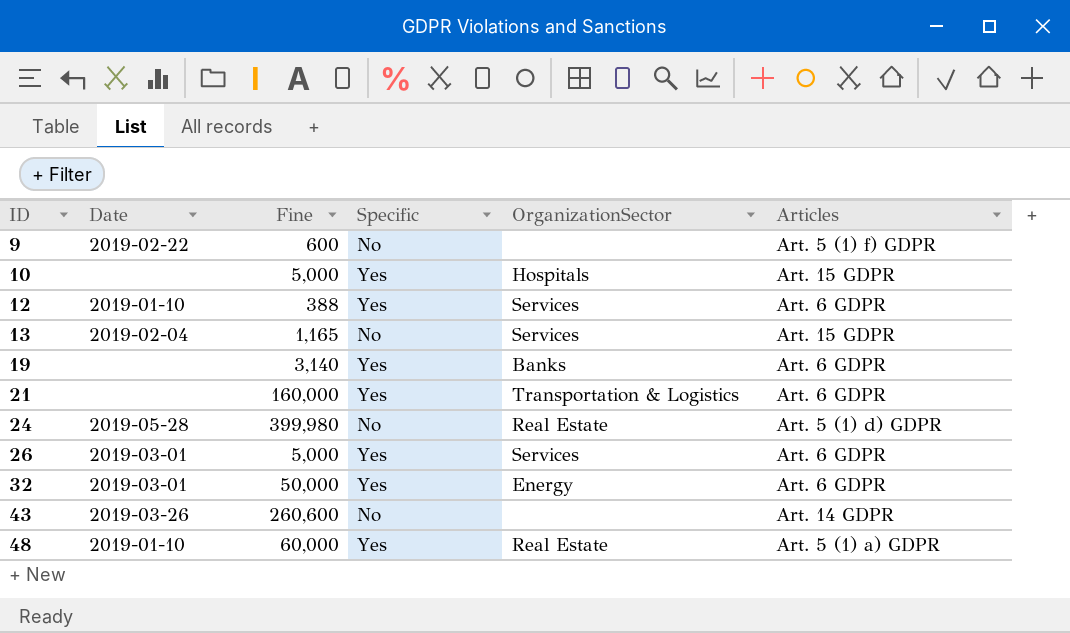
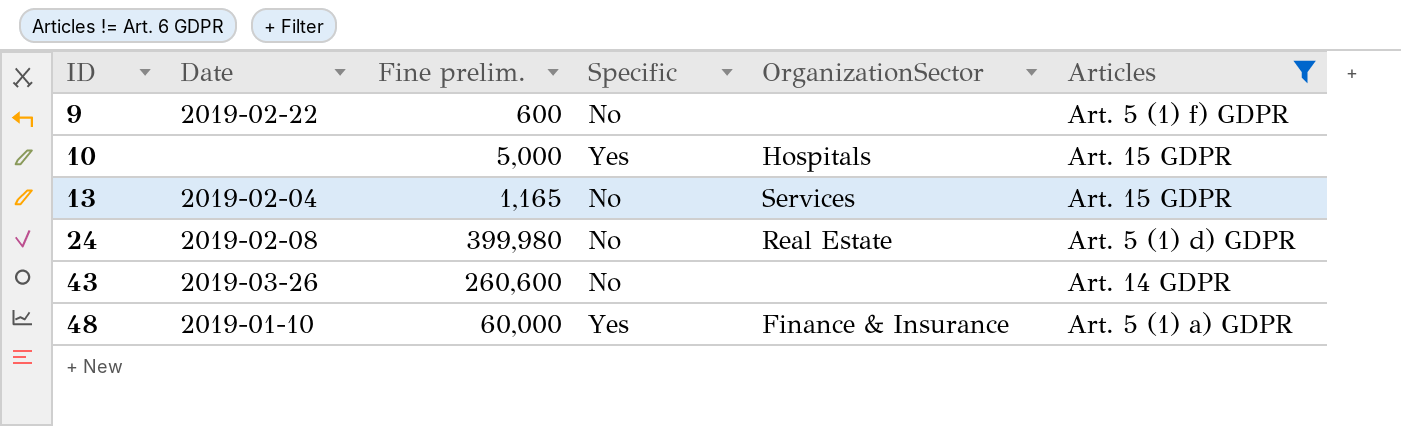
filter: none -> Articles != Art. 6 GDPR
column name: Fine -> Fine prelim.
24 | Date: 2019-05-28 -> 2019-02-08
48 | OrganizationSector: Real Estate -> Finance & Insurance

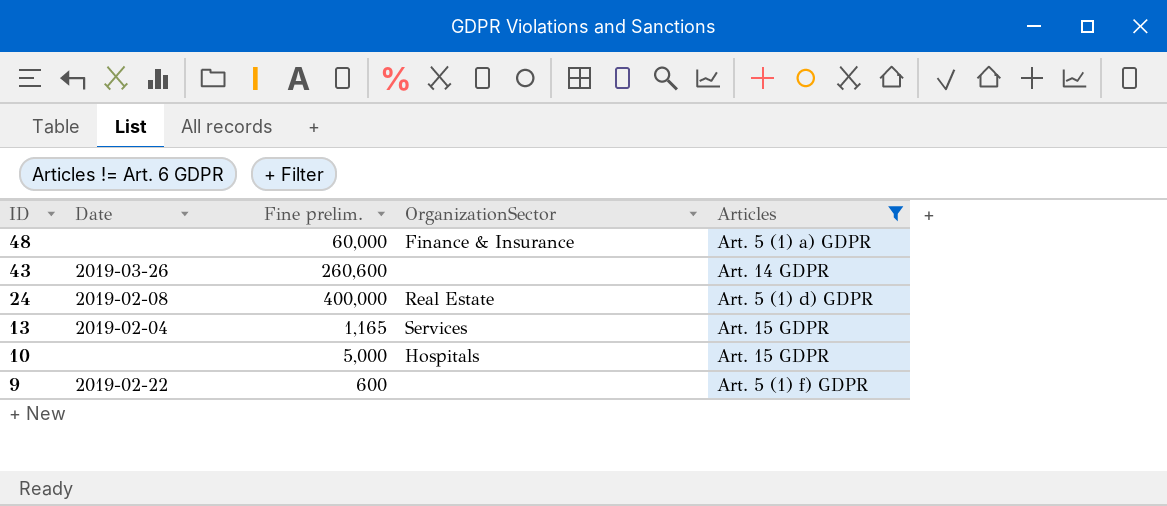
row order: ID ascending -> ID descending
column Specific | position: 4 -> none
48 | Date: 2019-01-10 -> none
24 | Fine prelim.: 399,980 -> 400,000

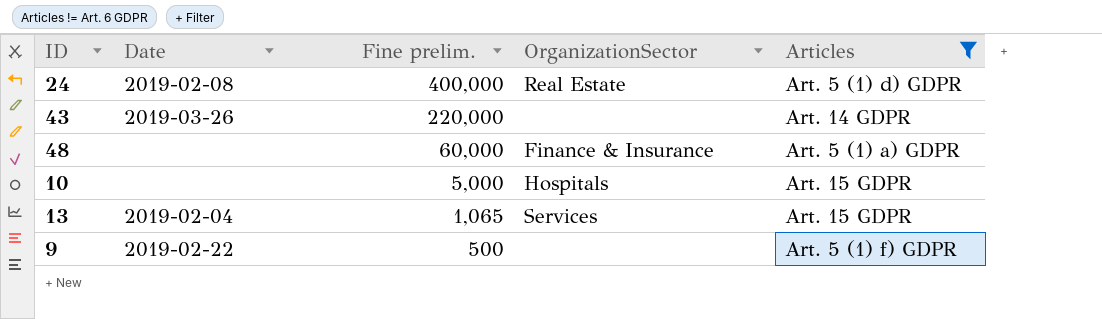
row order: ID descending -> Fine prelim. descending
43 | Fine prelim.: 260,600 -> 220,000
13 | Fine prelim.: 1,165 -> 1,065
9 | Fine prelim.: 600 -> 500

